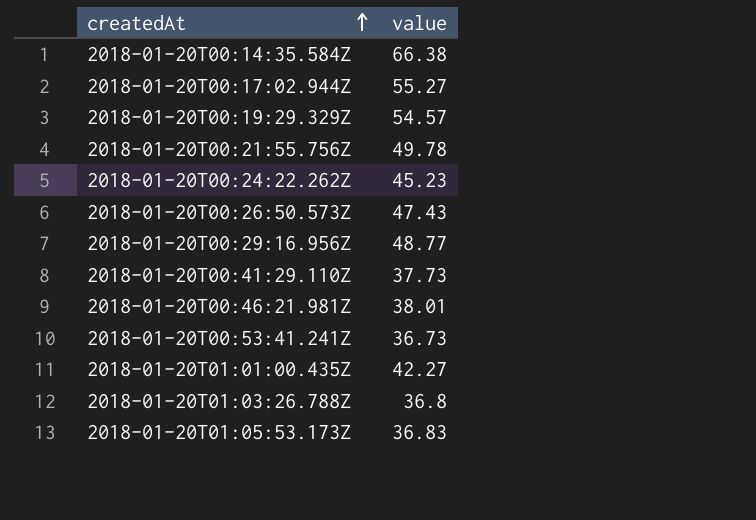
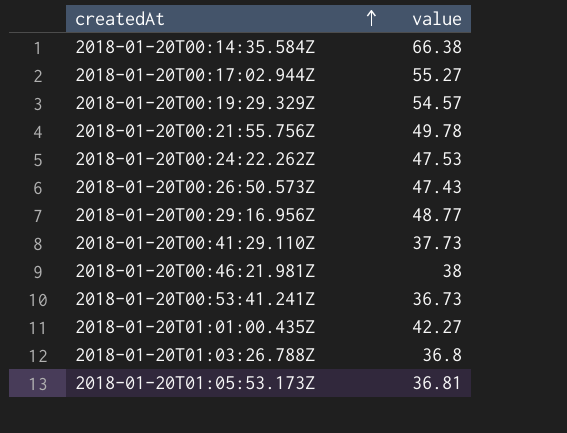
2018-01-20T00:24:22.262Z | value: 45.23 -> 47.53
2018-01-20T00:46:21.981Z | value: 38.01 -> 38
2018-01-20T01:05:53.173Z | value: 36.83 -> 36.81

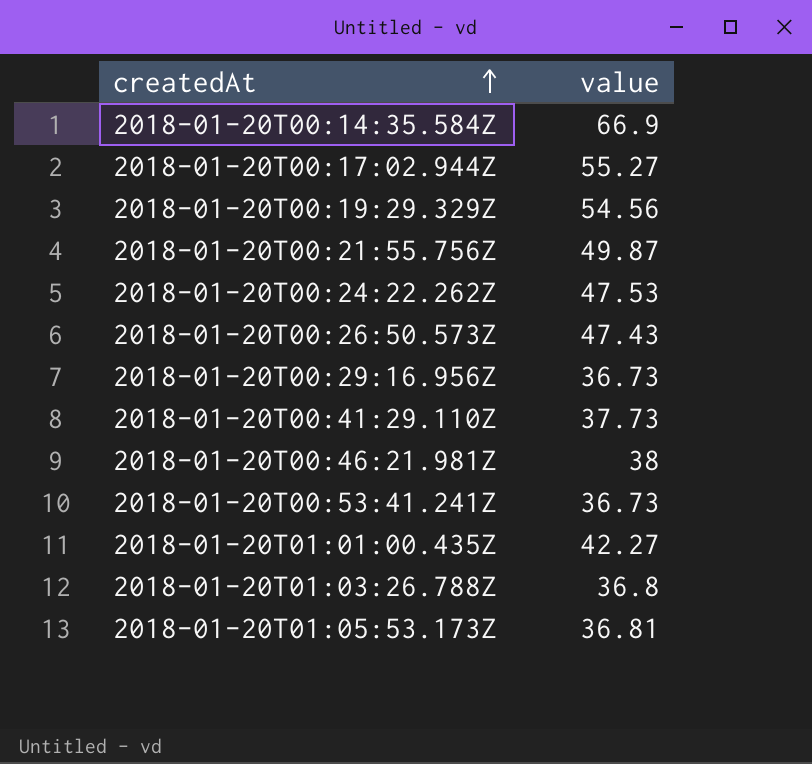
2018-01-20T00:14:35.584Z | value: 66.38 -> 66.9
2018-01-20T00:19:29.329Z | value: 54.57 -> 54.56
2018-01-20T00:21:55.756Z | value: 49.78 -> 49.87
2018-01-20T00:29:16.956Z | value: 48.77 -> 36.73

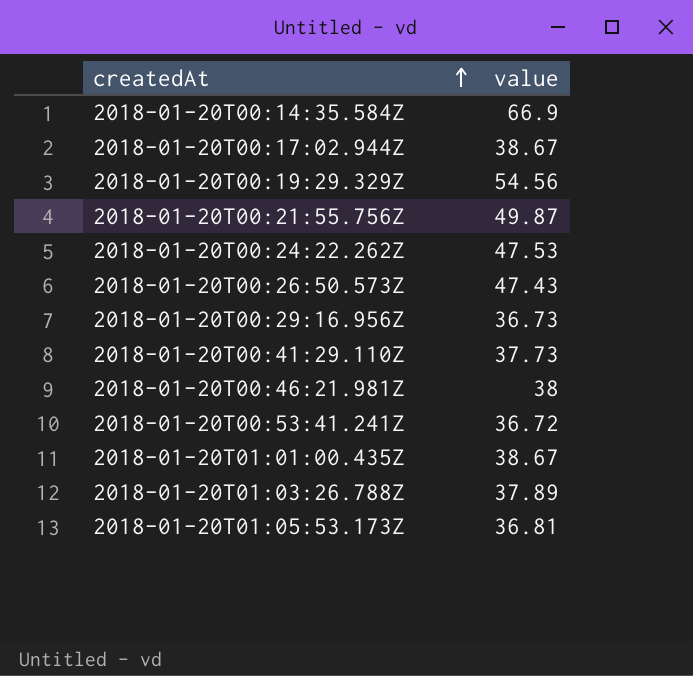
2018-01-20T00:17:02.944Z | value: 55.27 -> 38.67
2018-01-20T00:53:41.241Z | value: 36.73 -> 36.72
2018-01-20T01:01:00.435Z | value: 42.27 -> 38.67
2018-01-20T01:03:26.788Z | value: 36.8 -> 37.89

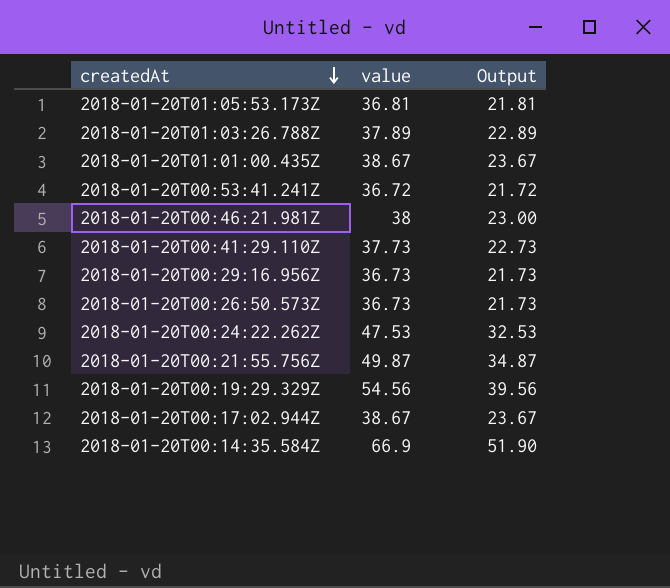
row order: createdAt ascending -> createdAt descending
column Output | formula: none -> [value] - 15
2018-01-20T00:26:50.573Z | value: 47.43 -> 36.73

